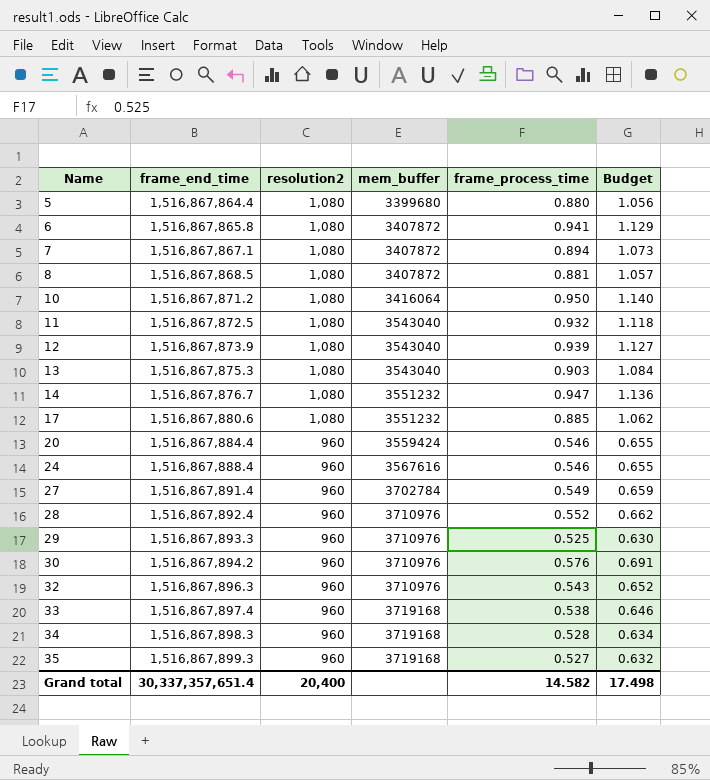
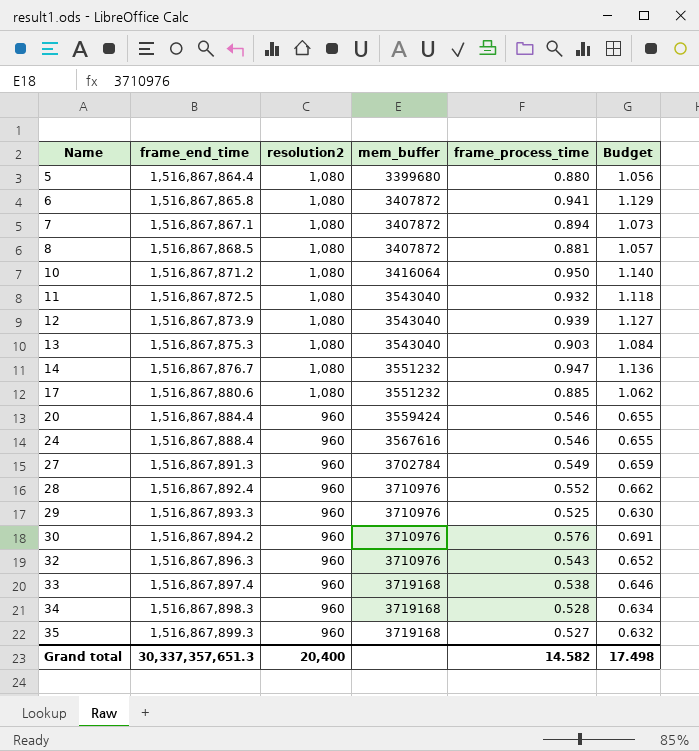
27 | frame_end_time: 1,516,867,891.4 -> 1,516,867,891.3
Grand total | frame_end_time: 30,337,357,651.4 -> 30,337,357,651.3

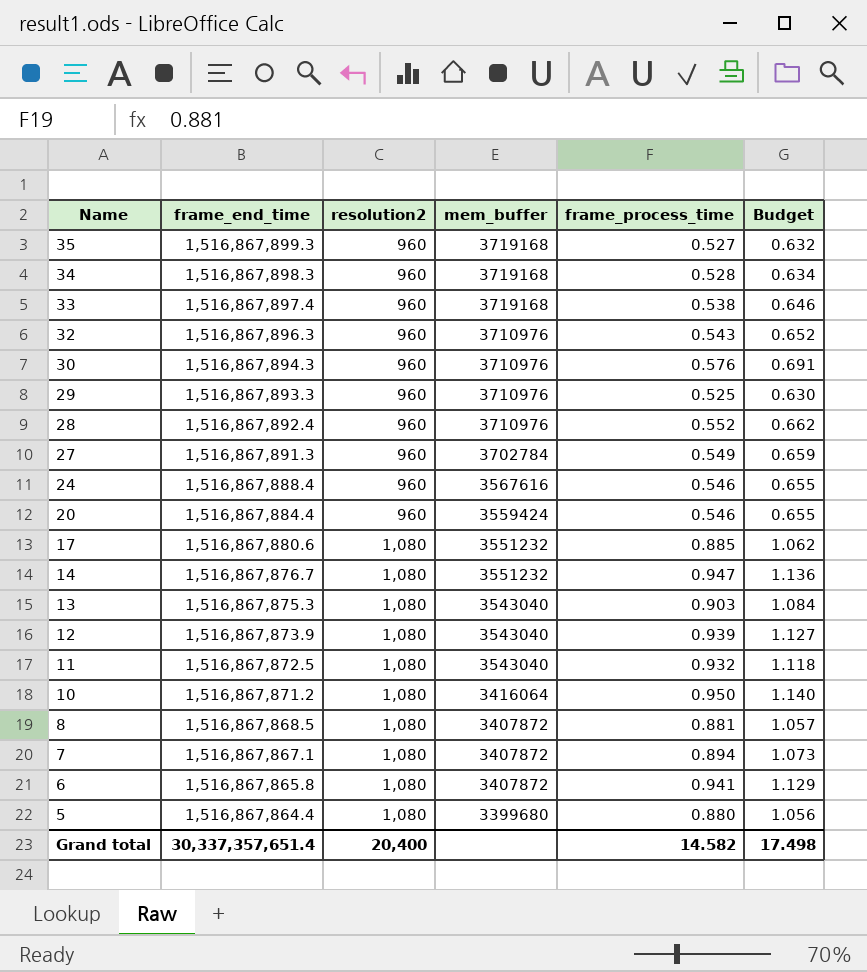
row order: Name ascending -> Name descending
30 | frame_end_time: 1,516,867,894.2 -> 1,516,867,894.3
Grand total | frame_end_time: 30,337,357,651.3 -> 30,337,357,651.4

